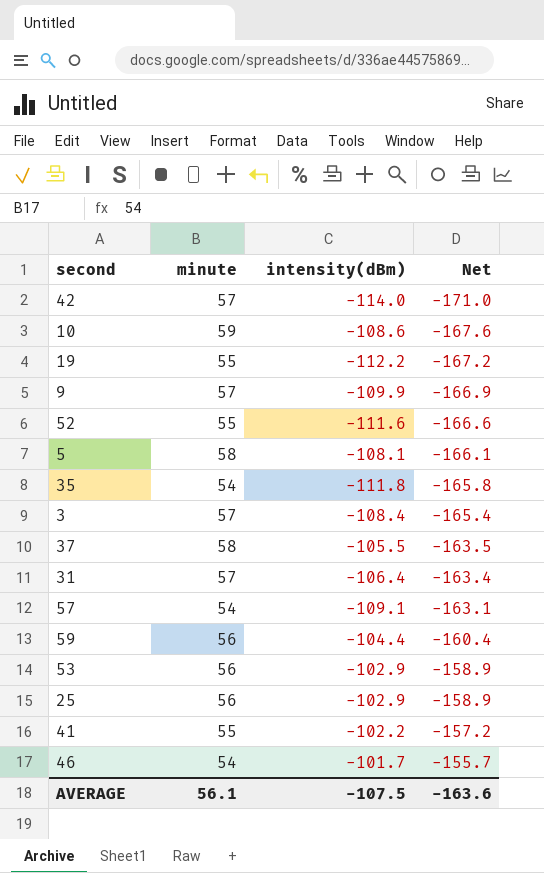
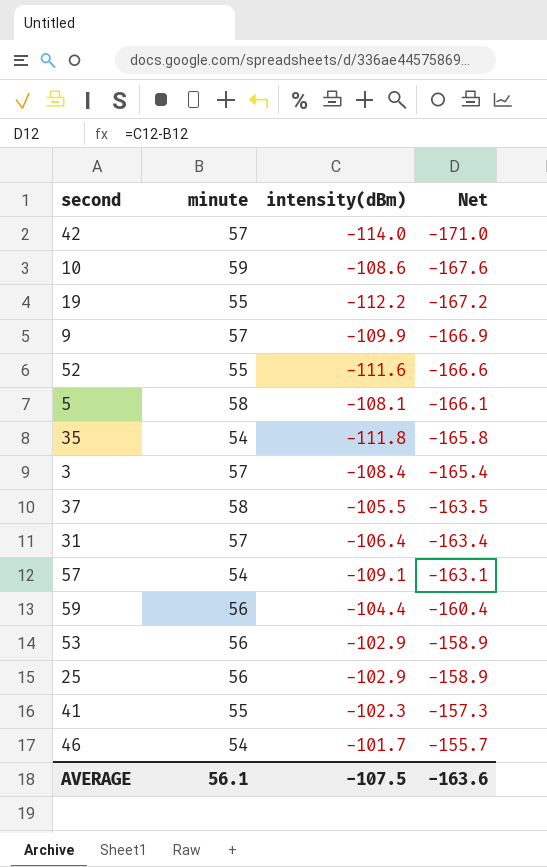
41 | intensity(dBm): -102.2 -> -102.3
41 | Net: -157.2 -> -157.3

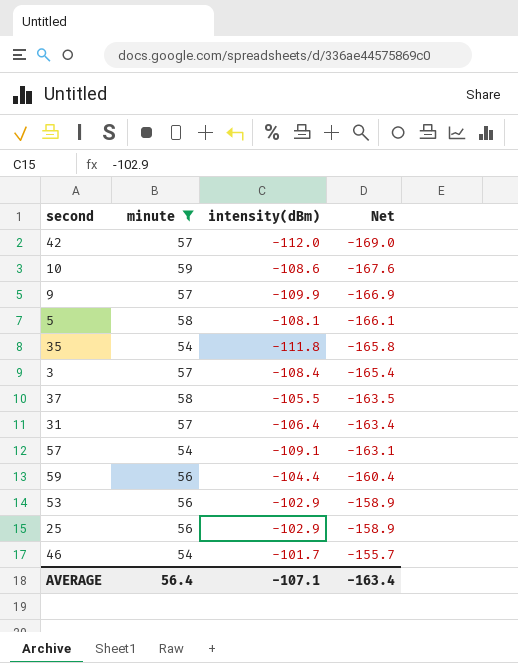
filter: none -> minute != 55
42 | intensity(dBm): -114.0 -> -112.0
42 | Net: -171.0 -> -169.0
AVERAGE | minute: 56.1 -> 56.4
AVERAGE | intensity(dBm): -107.5 -> -107.1
AVERAGE | Net: -163.6 -> -163.4

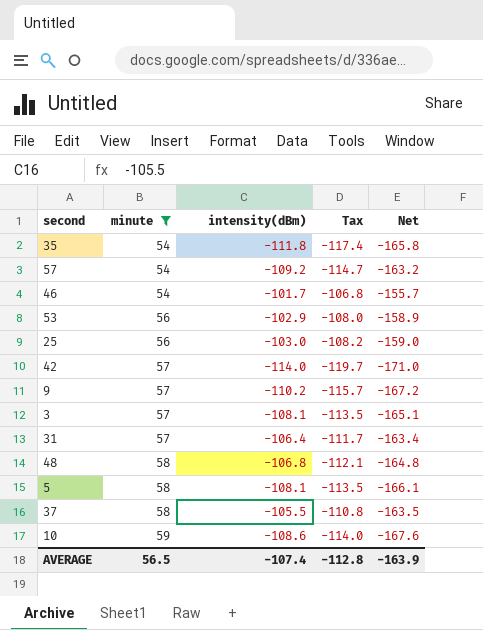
row order: Net ascending -> minute ascending
column Tax | formula: none -> [intensity(dBm)] * 1.05
row 59: 56 | -104.4 | -160.4 -> none
57 | intensity(dBm): -109.1 -> -109.2
57 | Net: -163.1 -> -163.2
25 | intensity(dBm): -102.9 -> -103.0
25 | Net: -158.9 -> -159.0
42 | intensity(dBm): -112.0 -> -114.0
42 | Net: -169.0 -> -171.0
9 | intensity(dBm): -109.9 -> -110.2
9 | Net: -166.9 -> -167.2
3 | intensity(dBm): -108.4 -> -108.1
3 | Net: -165.4 -> -165.1
row 48: none -> 58 | -106.8 | -112.1 | -164.8
AVERAGE | minute: 56.4 -> 56.5
AVERAGE | intensity(dBm): -107.1 -> -107.4
AVERAGE | Net: -163.4 -> -163.9

